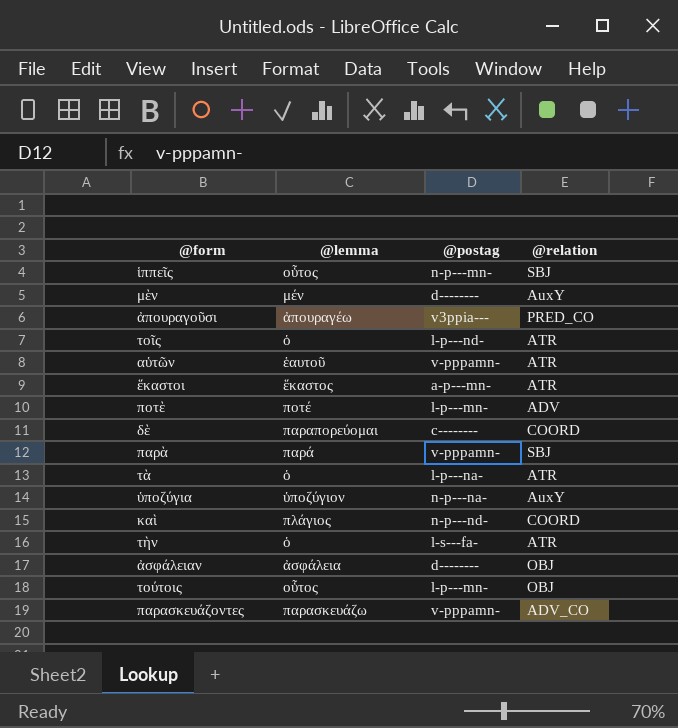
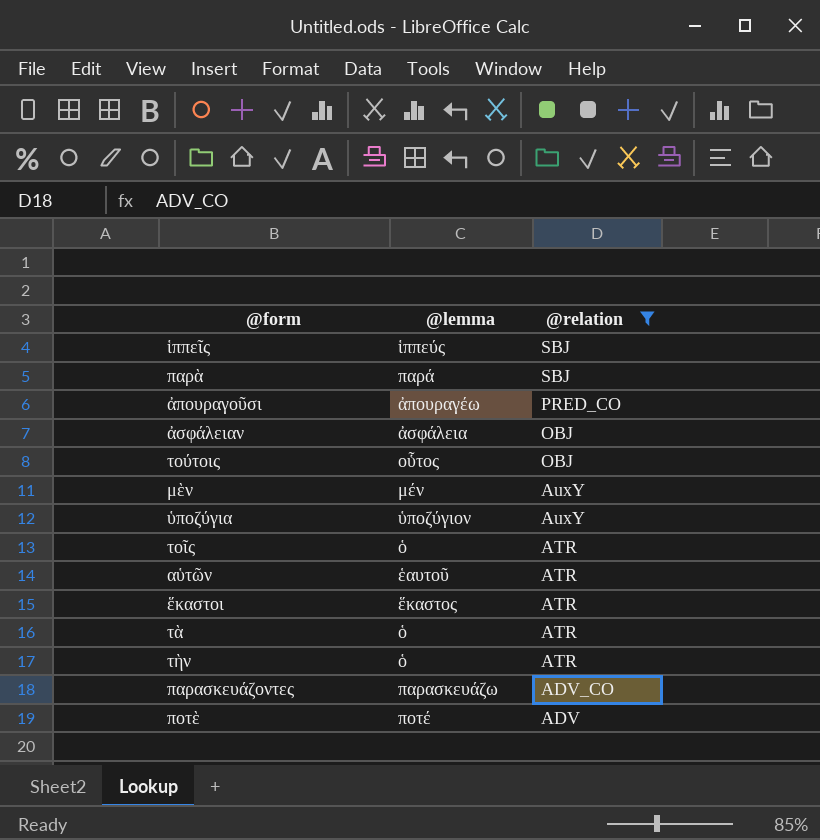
filter: none -> @relation != COORD
row order: none -> @relation descending
column @postag | position: 3 -> none
ἱππεῖς | @lemma: οὗτος -> ἱππεύς

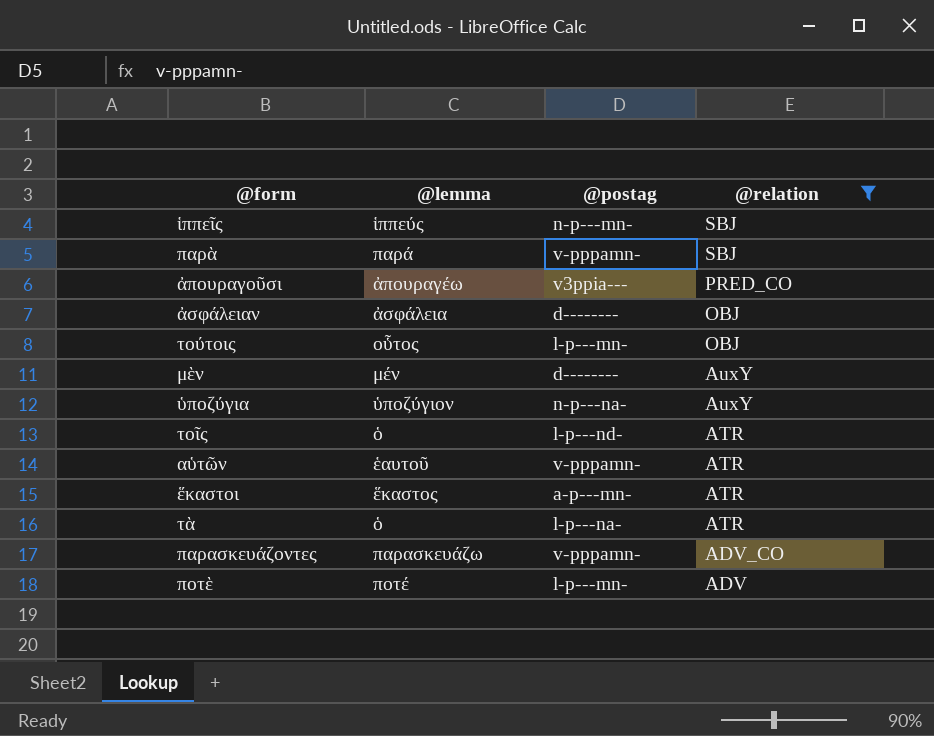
column @postag | position: none -> 3
row τὴν: ὁ | ATR -> none

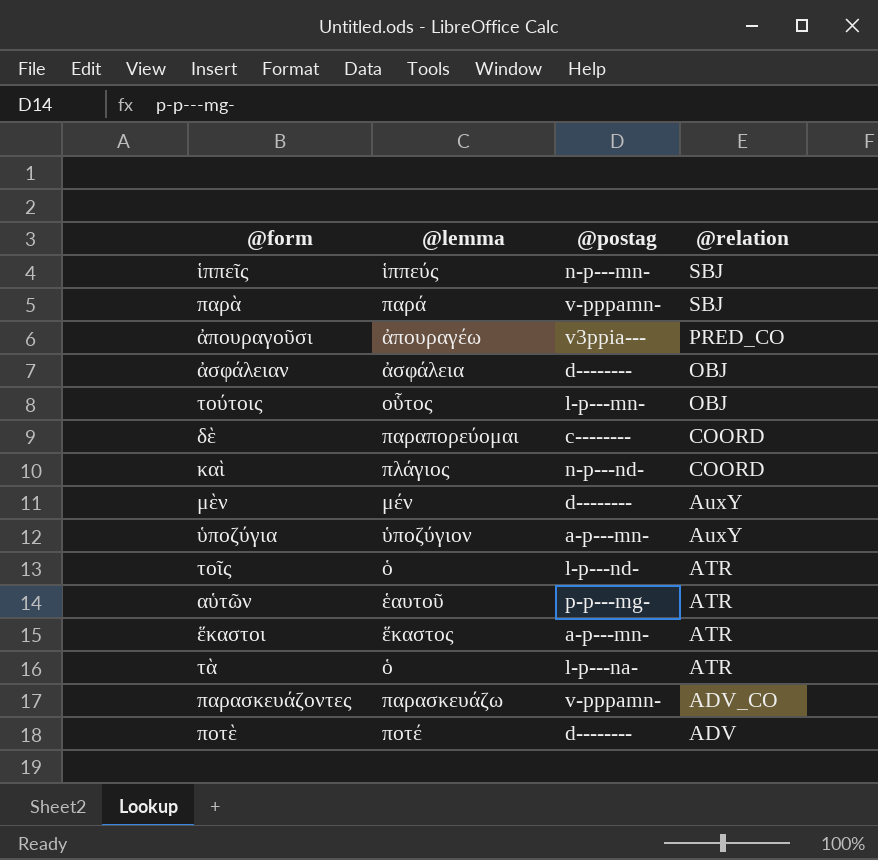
filter: @relation != COORD -> none
ὑποζύγια | @postag: n-p---na- -> a-p---mn-
αὑτῶν | @postag: v-pppamn- -> p-p---mg-
ποτὲ | @postag: l-p---mn- -> d--------

